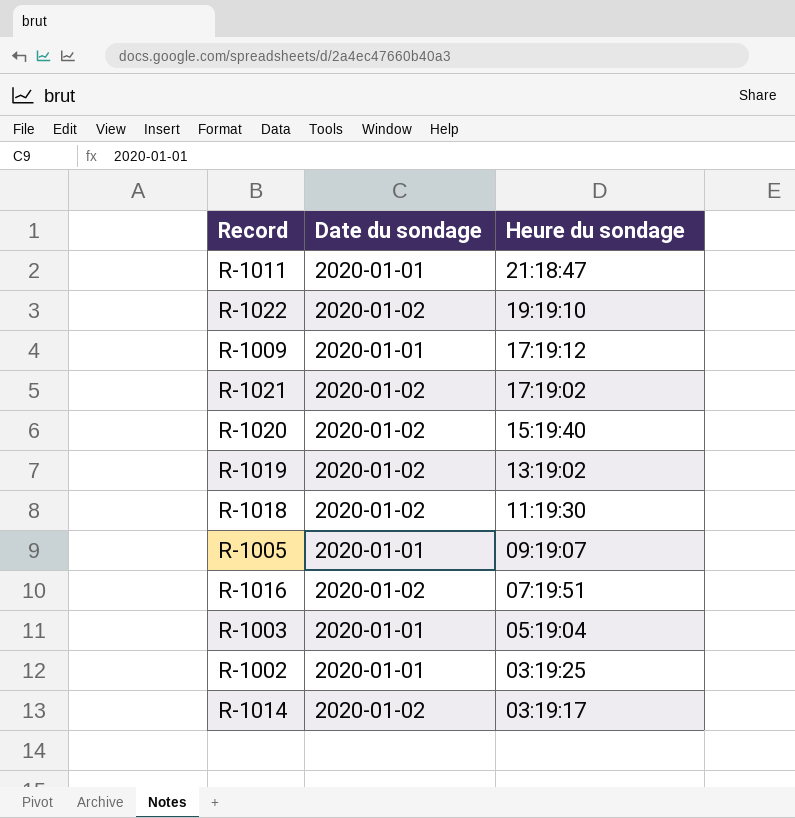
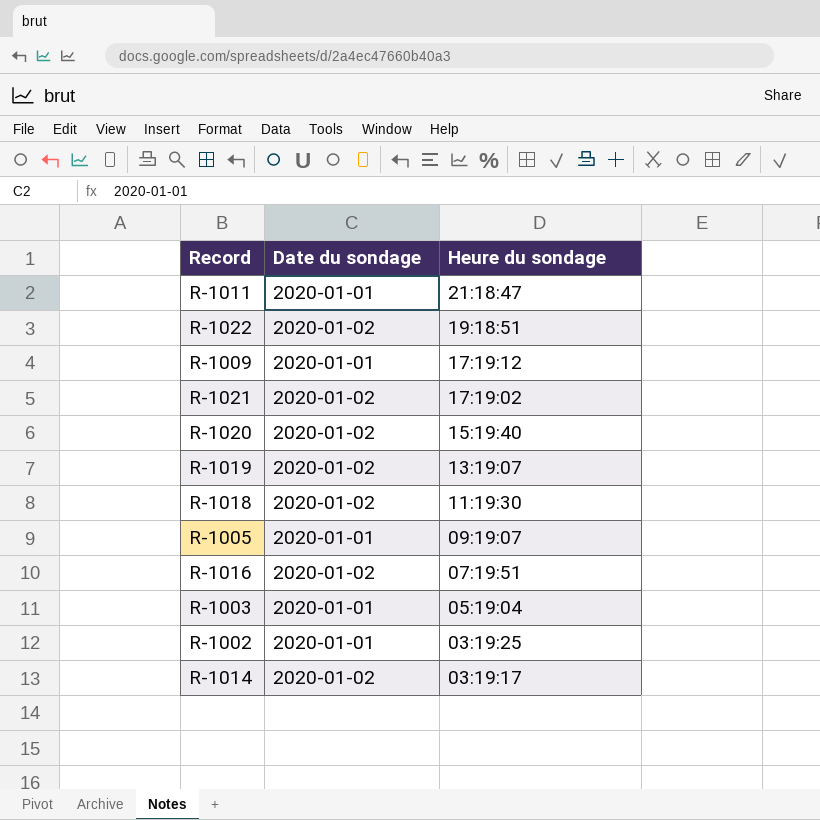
R-1022 | Heure du sondage: 19:19:10 -> 19:18:51
R-1019 | Heure du sondage: 13:19:02 -> 13:19:07

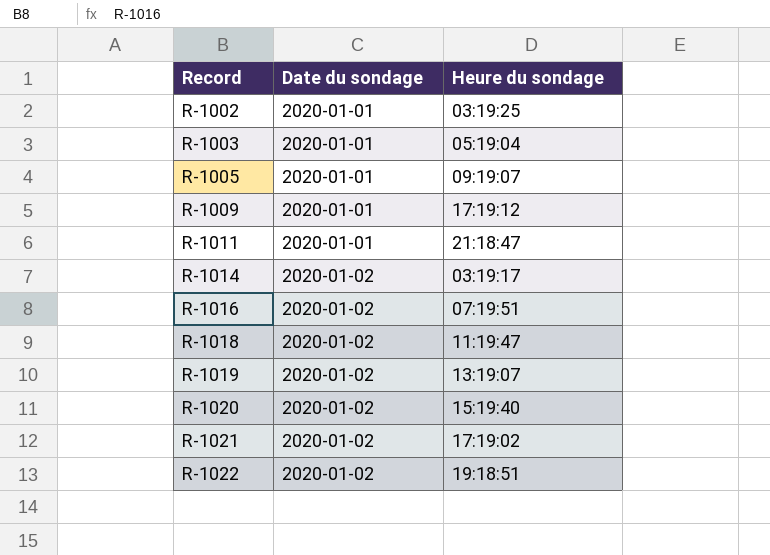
row order: Heure du sondage descending -> Record ascending
R-1018 | Heure du sondage: 11:19:30 -> 11:19:47

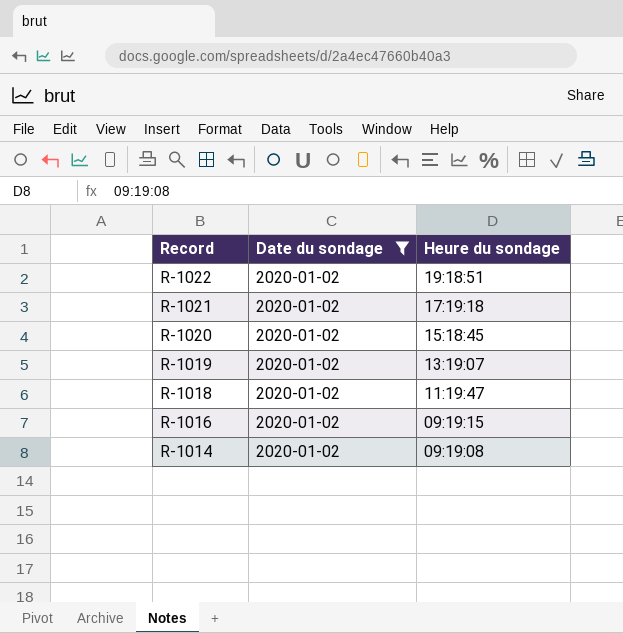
filter: none -> Date du sondage = 2020-01-02
row order: Record ascending -> Record descending
R-1021 | Heure du sondage: 17:19:02 -> 17:19:18
R-1020 | Heure du sondage: 15:19:40 -> 15:18:45
R-1016 | Heure du sondage: 07:19:51 -> 09:19:15
R-1014 | Heure du sondage: 03:19:17 -> 09:19:08

